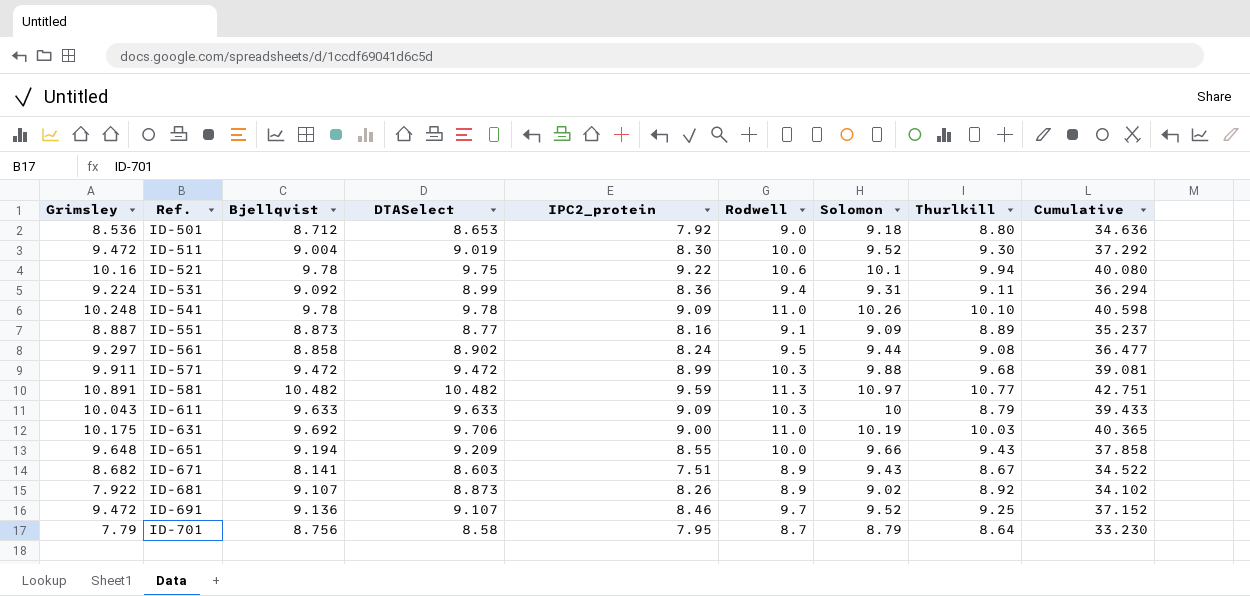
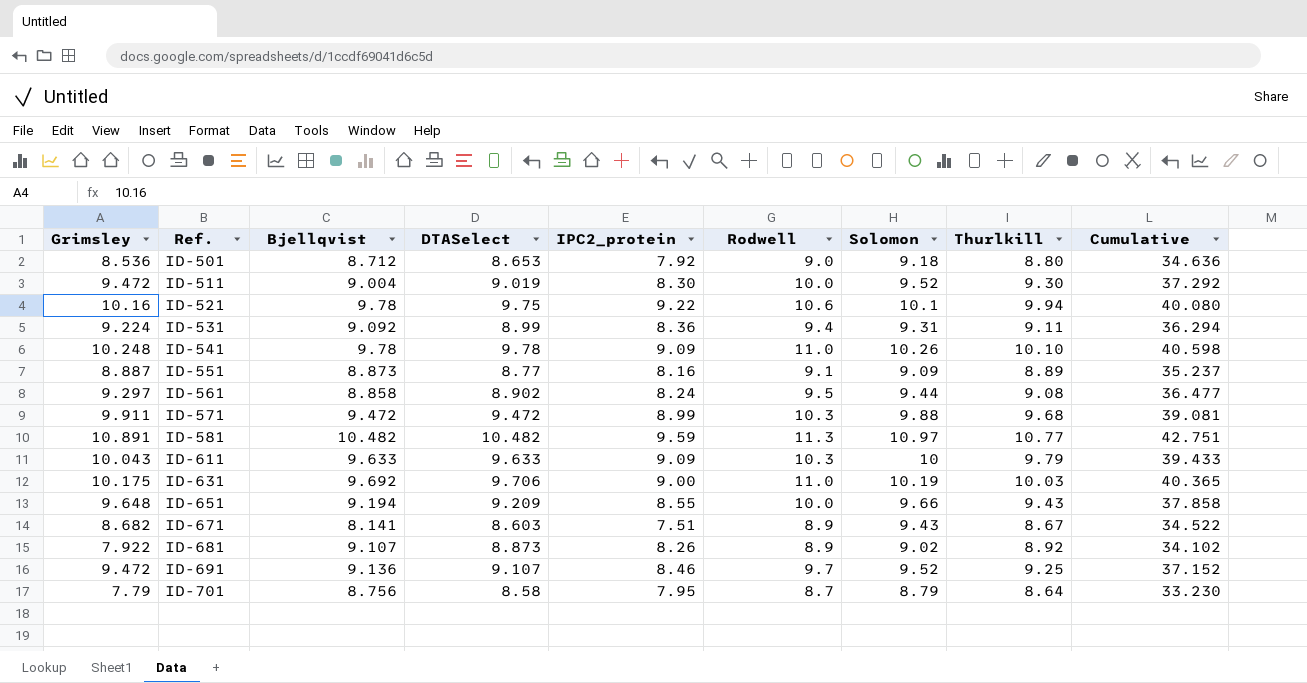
ID-611 | Thurlkill: 8.79 -> 9.79

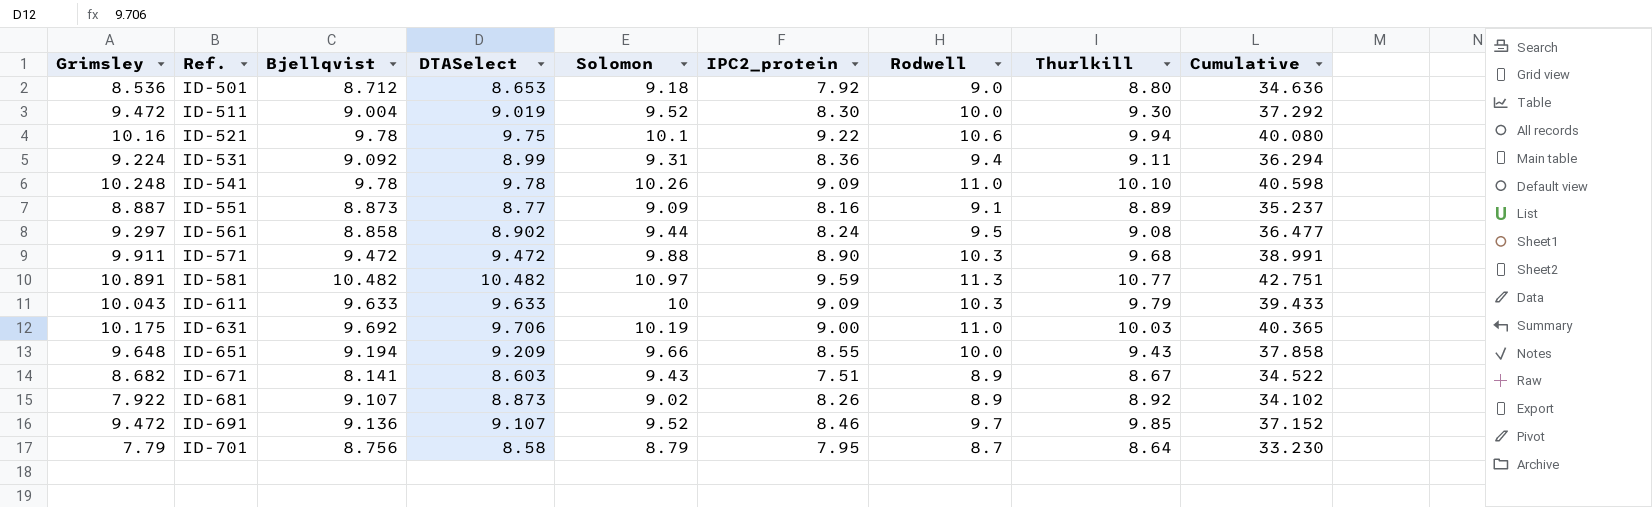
column Solomon | position: 7 -> 5
ID-571 | IPC2_protein: 8.99 -> 8.90
ID-571 | Cumulative: 39.081 -> 38.991
ID-691 | Thurlkill: 9.25 -> 9.85

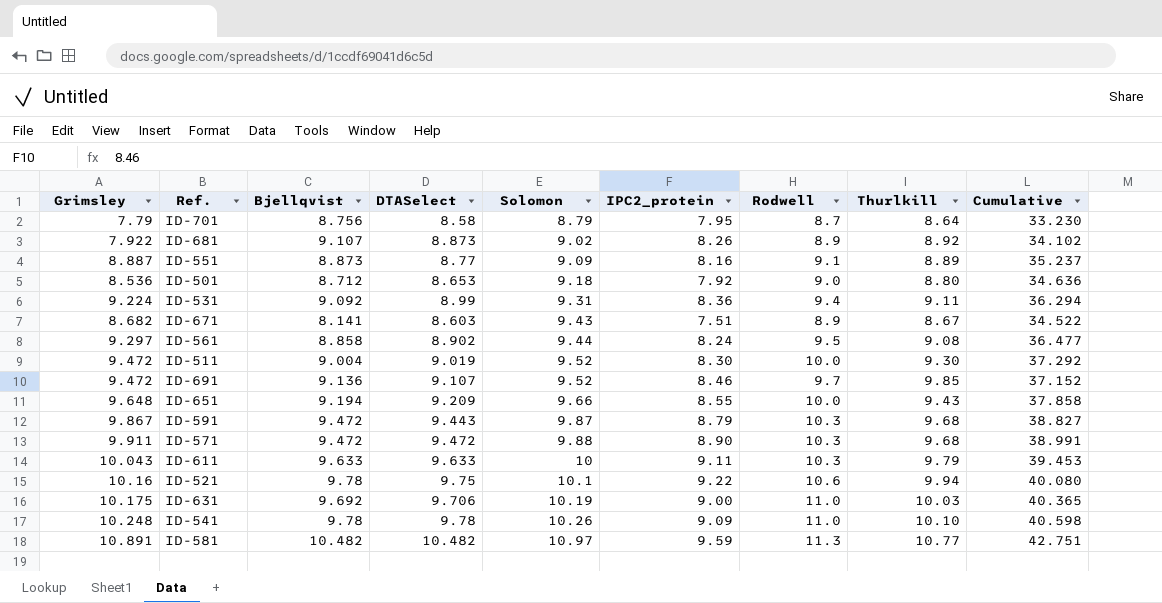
row order: Ref. ascending -> Solomon ascending
row ID-591: none -> 9.867 | 9.472 | 9.443 | 9.87 | 8.79 | 10.3 | 9.68 | 38.827
ID-611 | IPC2_protein: 9.09 -> 9.11
ID-611 | Cumulative: 39.433 -> 39.453

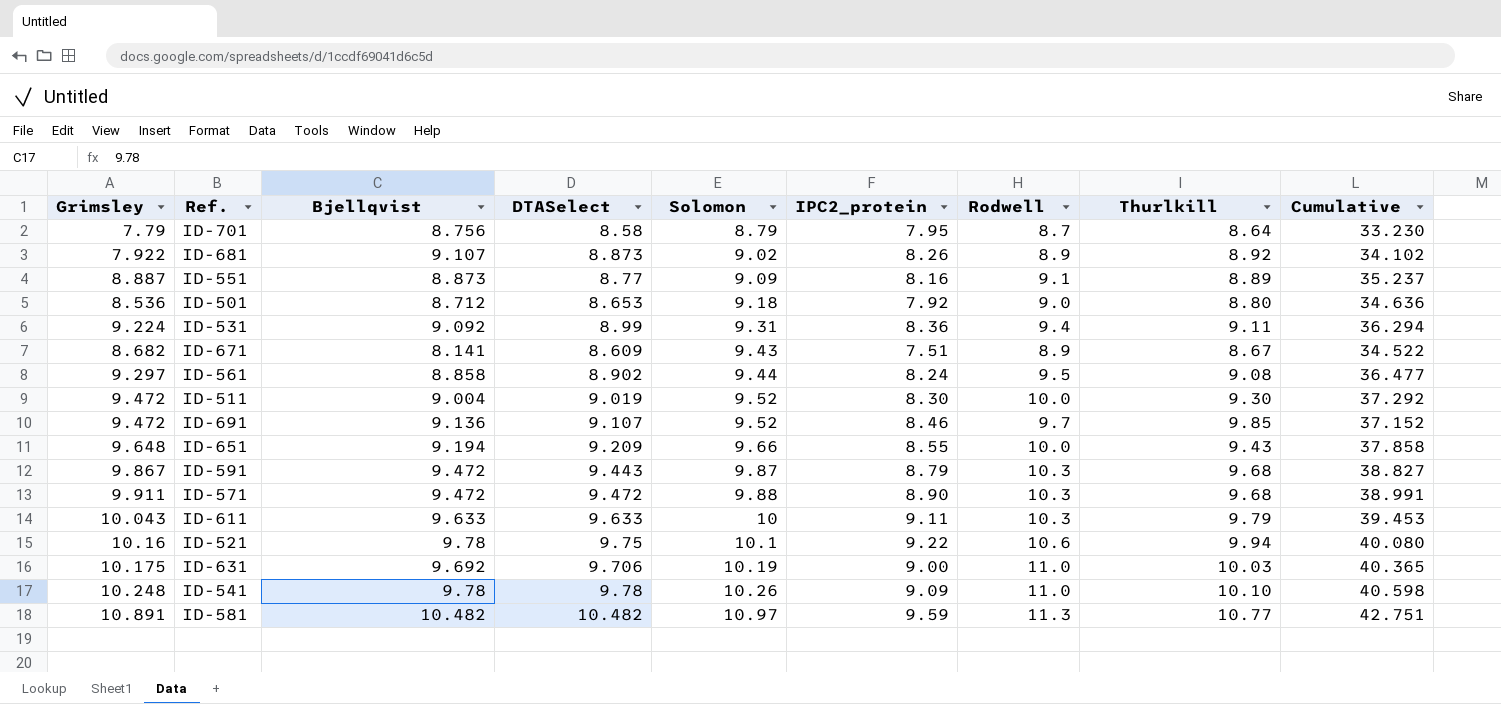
ID-671 | DTASelect: 8.603 -> 8.609

